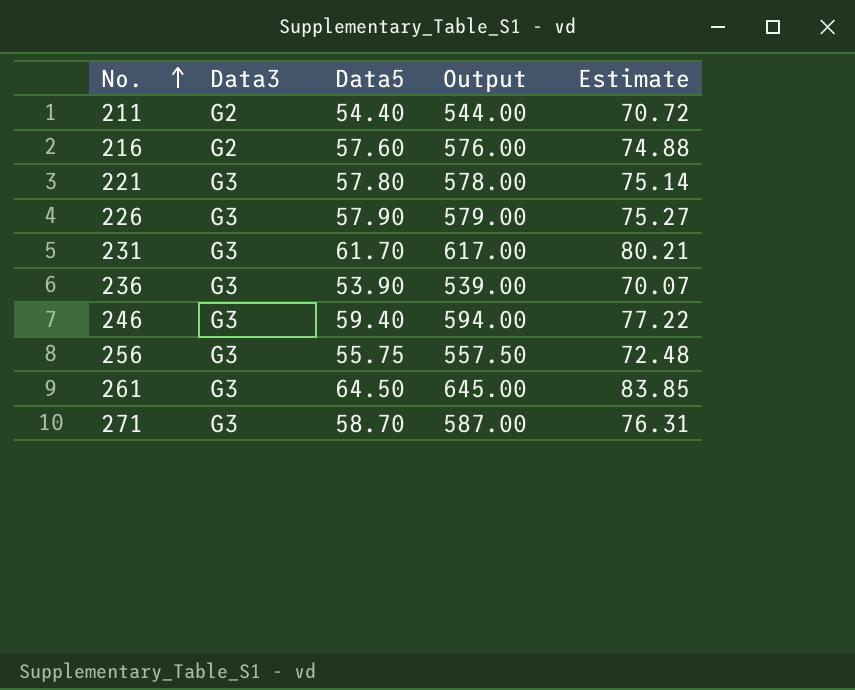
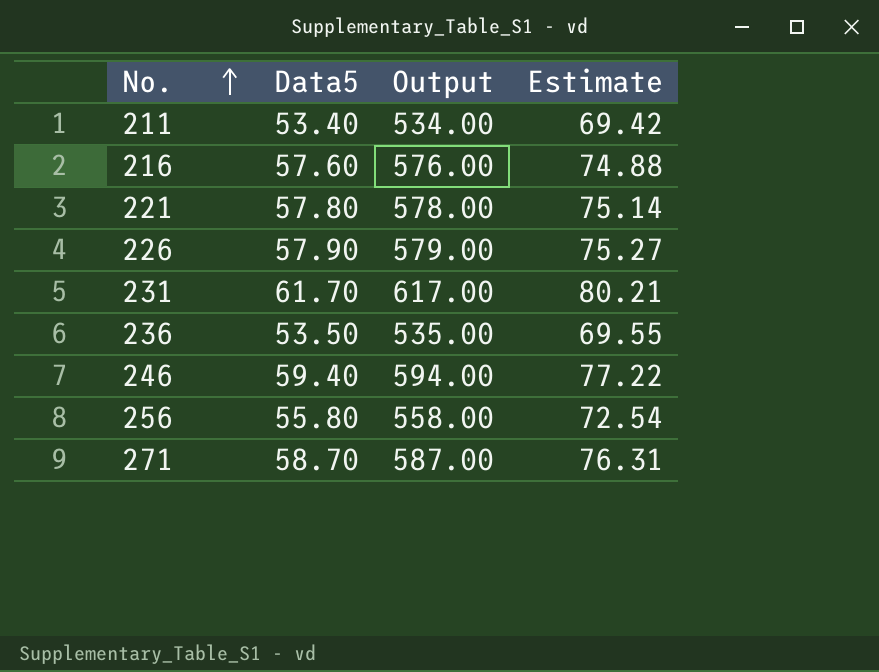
column Data3 | position: 2 -> none
row 261: G3 | 64.50 | 645.00 | 83.85 -> none
211 | Data5: 54.40 -> 53.40
211 | Output: 544.00 -> 534.00
211 | Estimate: 70.72 -> 69.42
236 | Data5: 53.90 -> 53.50
236 | Output: 539.00 -> 535.00
236 | Estimate: 70.07 -> 69.55
256 | Data5: 55.75 -> 55.80
256 | Output: 557.50 -> 558.00
256 | Estimate: 72.48 -> 72.54

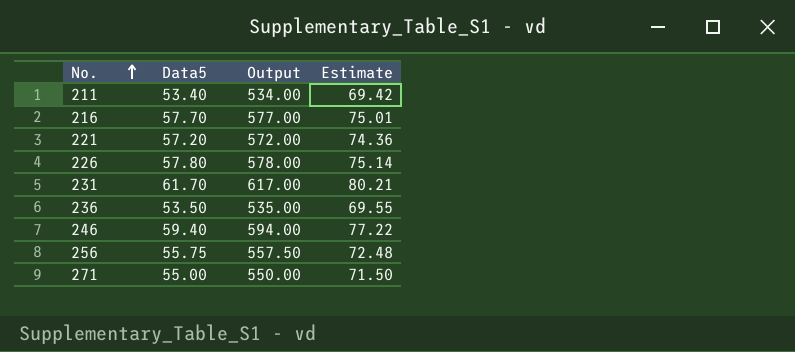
216 | Data5: 57.60 -> 57.70
216 | Output: 576.00 -> 577.00
216 | Estimate: 74.88 -> 75.01
221 | Data5: 57.80 -> 57.20
221 | Output: 578.00 -> 572.00
221 | Estimate: 75.14 -> 74.36
226 | Data5: 57.90 -> 57.80
226 | Output: 579.00 -> 578.00
226 | Estimate: 75.27 -> 75.14
256 | Data5: 55.80 -> 55.75
256 | Output: 558.00 -> 557.50
256 | Estimate: 72.54 -> 72.48
271 | Data5: 58.70 -> 55.00
271 | Output: 587.00 -> 550.00
271 | Estimate: 76.31 -> 71.50

